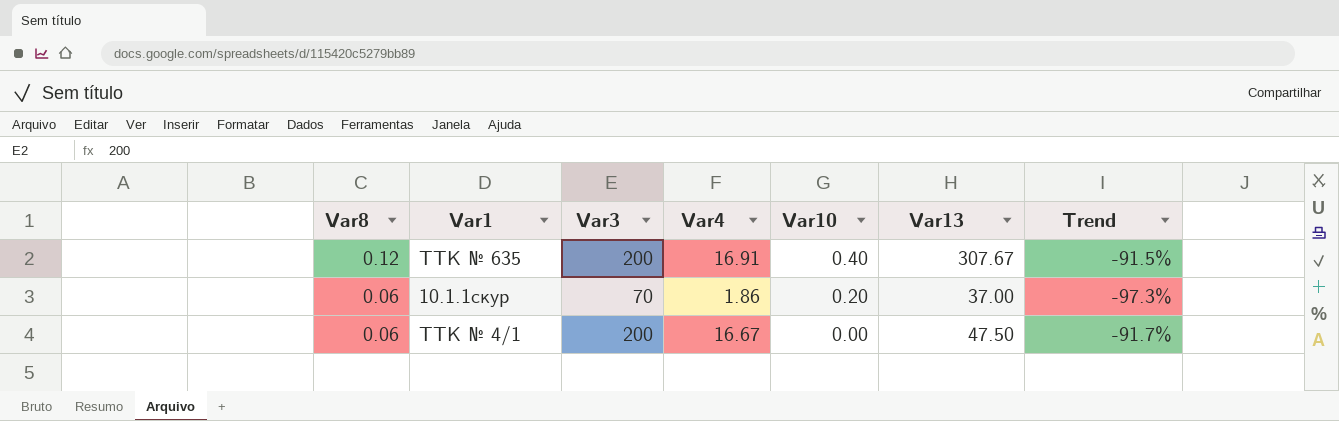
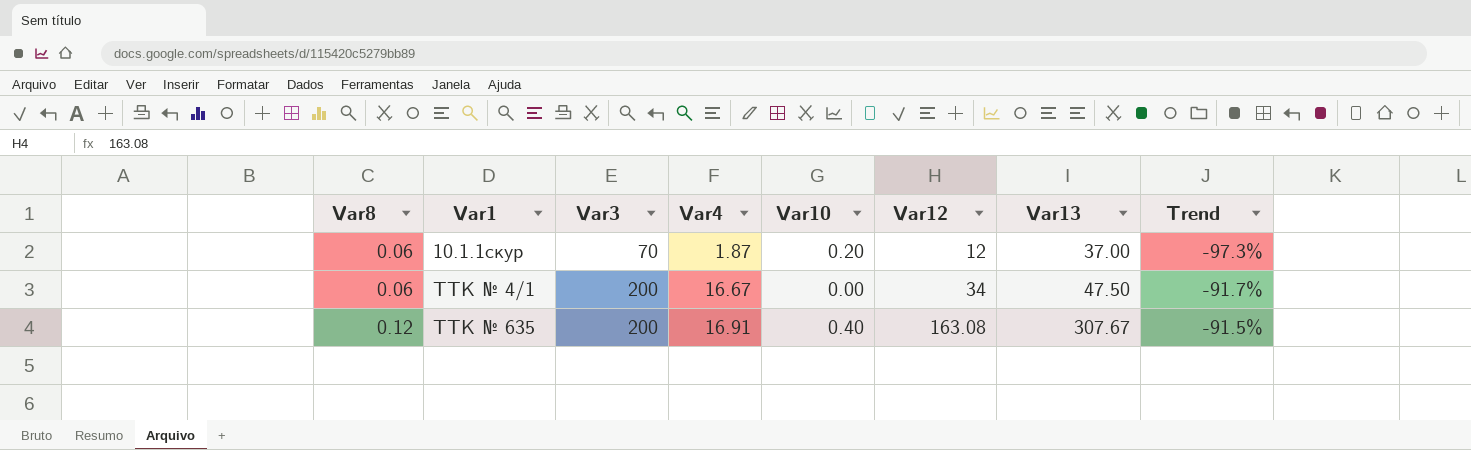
row order: Var8 descending -> Var8 ascending
column Var12 | position: none -> 6
10.1.1скур | Var4: 1.86 -> 1.87

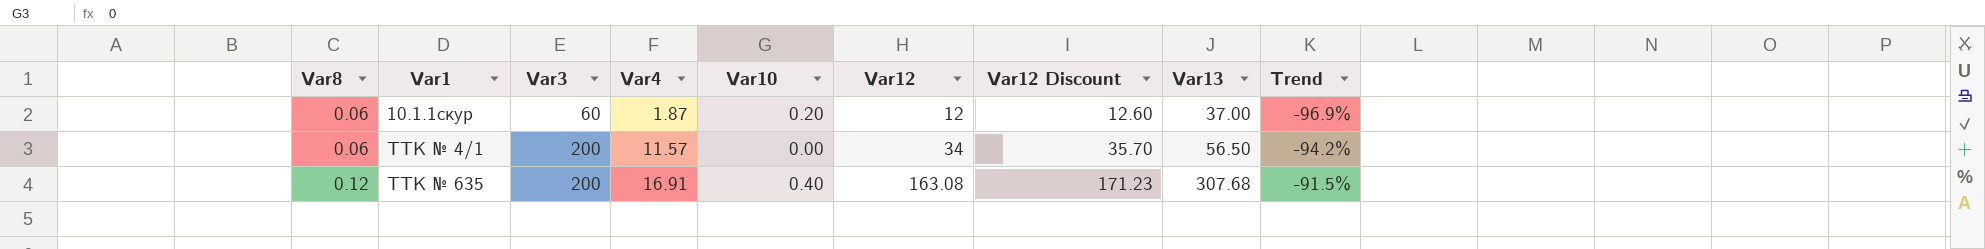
column Var12 Discount | formula: none -> [Var12] * 1.05
10.1.1скур | Var3: 70 -> 60
10.1.1скур | Trend: -97.3% -> -96.9%
ТТК № 4/1 | Var4: 16.67 -> 11.57
ТТК № 4/1 | Var13: 47.50 -> 56.50
ТТК № 4/1 | Trend: -91.7% -> -94.2%
ТТК № 635 | Var13: 307.67 -> 307.68

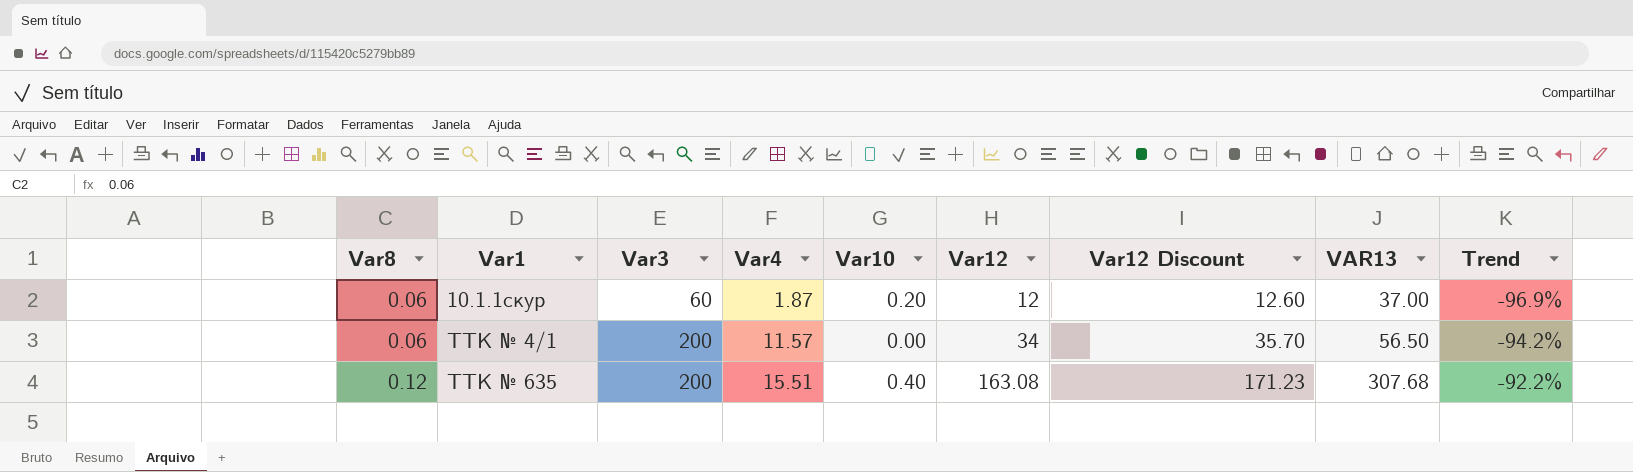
column name: Var13 -> VAR13
ТТК № 635 | Var4: 16.91 -> 15.51
ТТК № 635 | Trend: -91.5% -> -92.2%

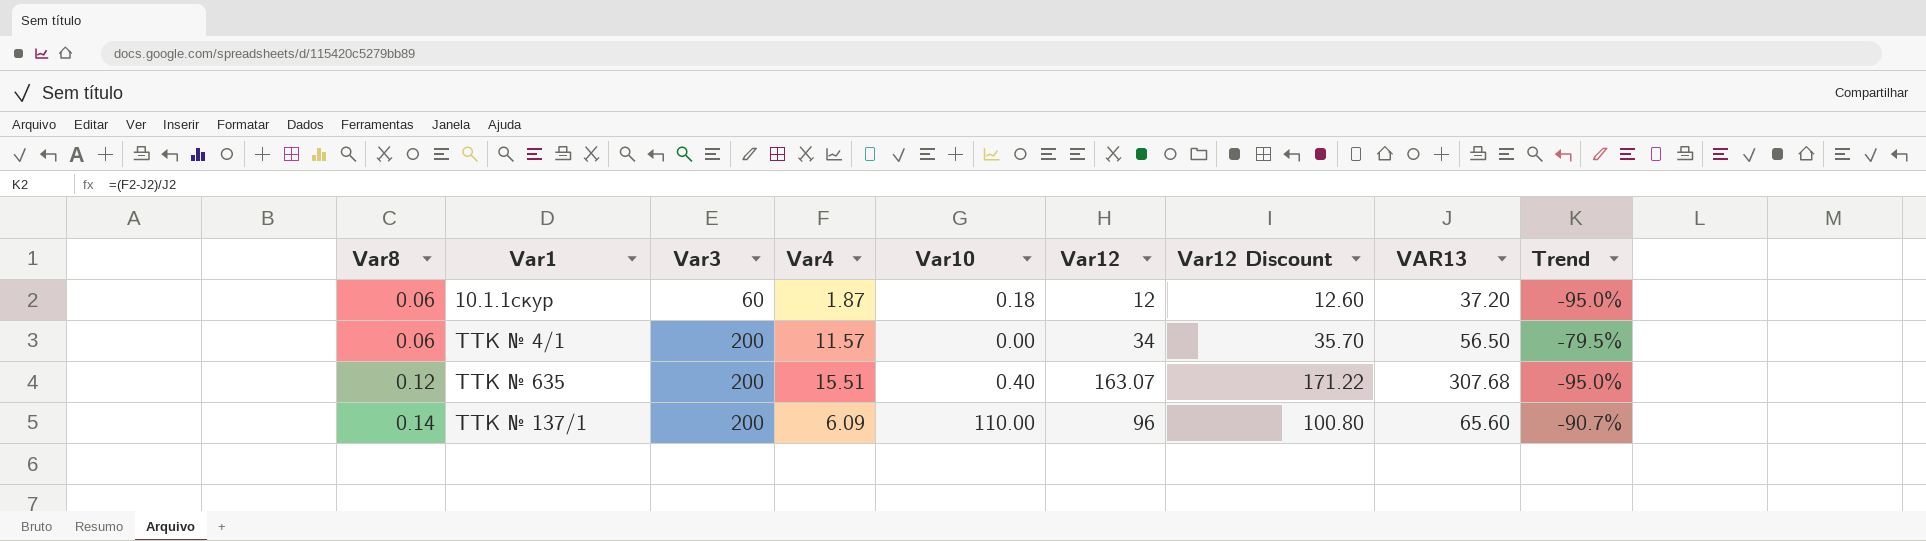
column Trend | formula: ([Var4] - [Var3]) / [Var3] -> ([Var4] - [VAR13]) / [VAR13]
10.1.1скур | Var10: 0.20 -> 0.18
10.1.1скур | VAR13: 37.00 -> 37.20
ТТК № 635 | Var12: 163.08 -> 163.07
ТТК № 635 | Var12 Discount: 171.23 -> 171.22
row ТТК № 137/1: none -> 0.14 | 200 | 6.09 | 110.00 | 96 | 100.80 | 65.60 | -90.7%

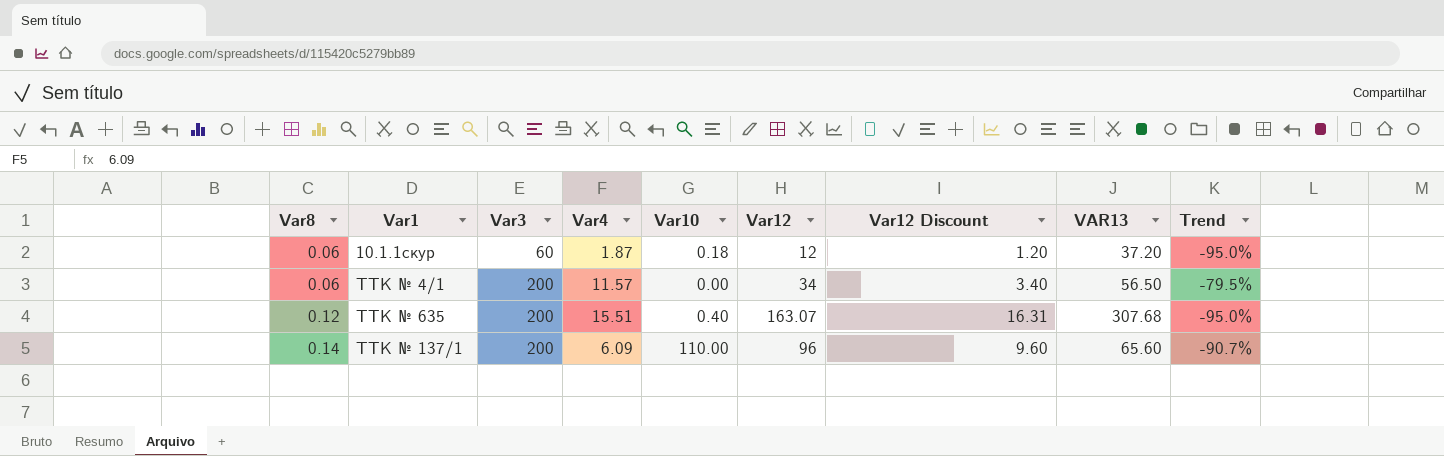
column Var12 Discount | formula: [Var12] * 1.05 -> [Var12] * 0.1

